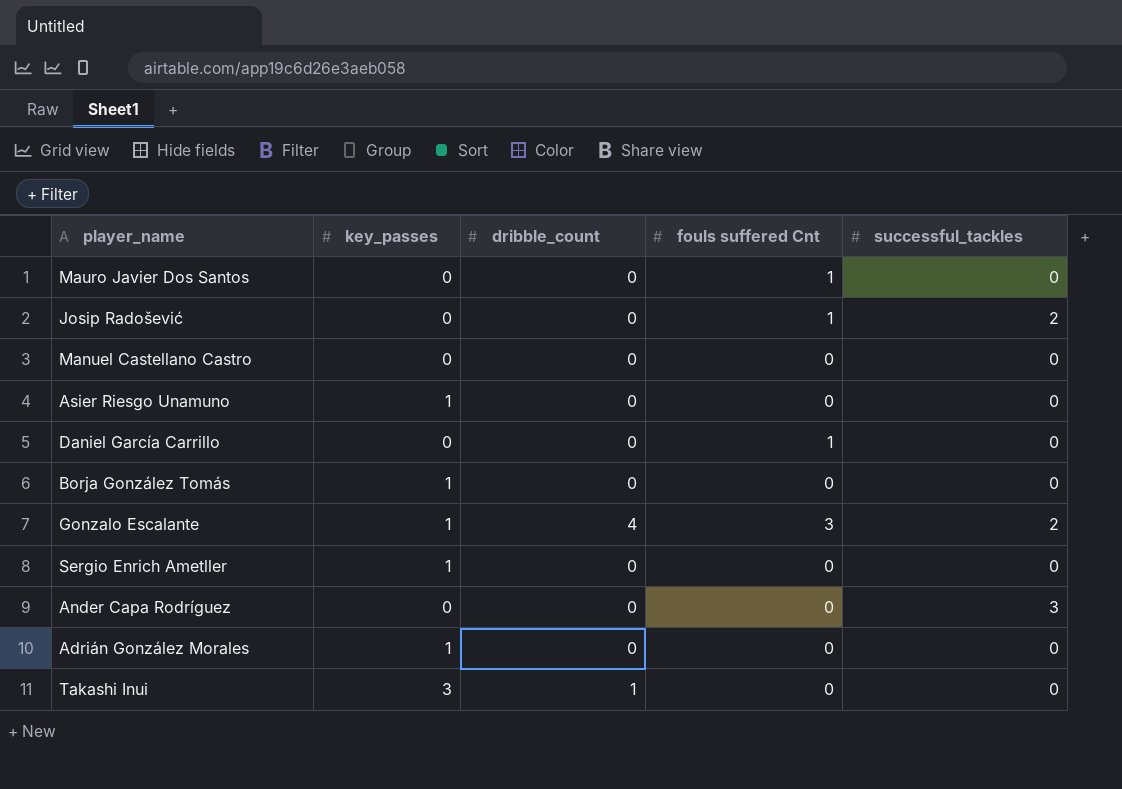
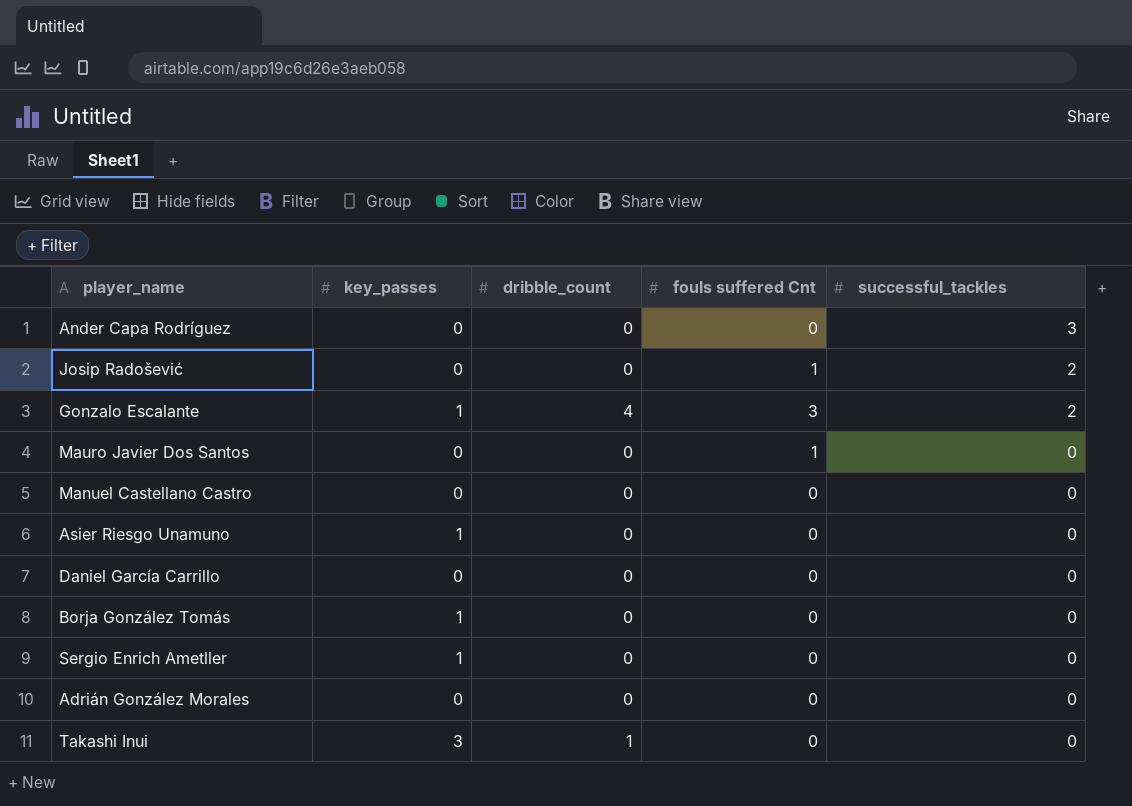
row order: none -> successful_tackles descending
Daniel García Carrillo | fouls suffered Cnt: 1 -> 0
Adrián González Morales | key_passes: 1 -> 0

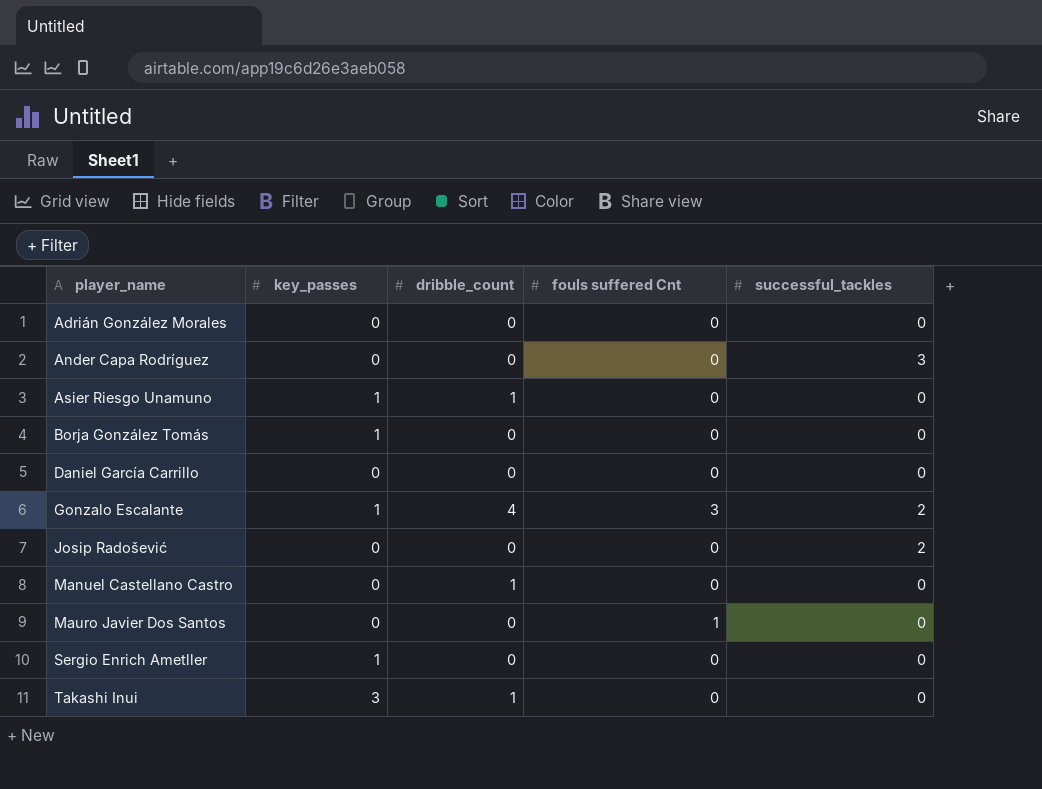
row order: successful_tackles descending -> player_name ascending
Asier Riesgo Unamuno | dribble_count: 0 -> 1
Josip Radošević | fouls suffered Cnt: 1 -> 0
Manuel Castellano Castro | dribble_count: 0 -> 1

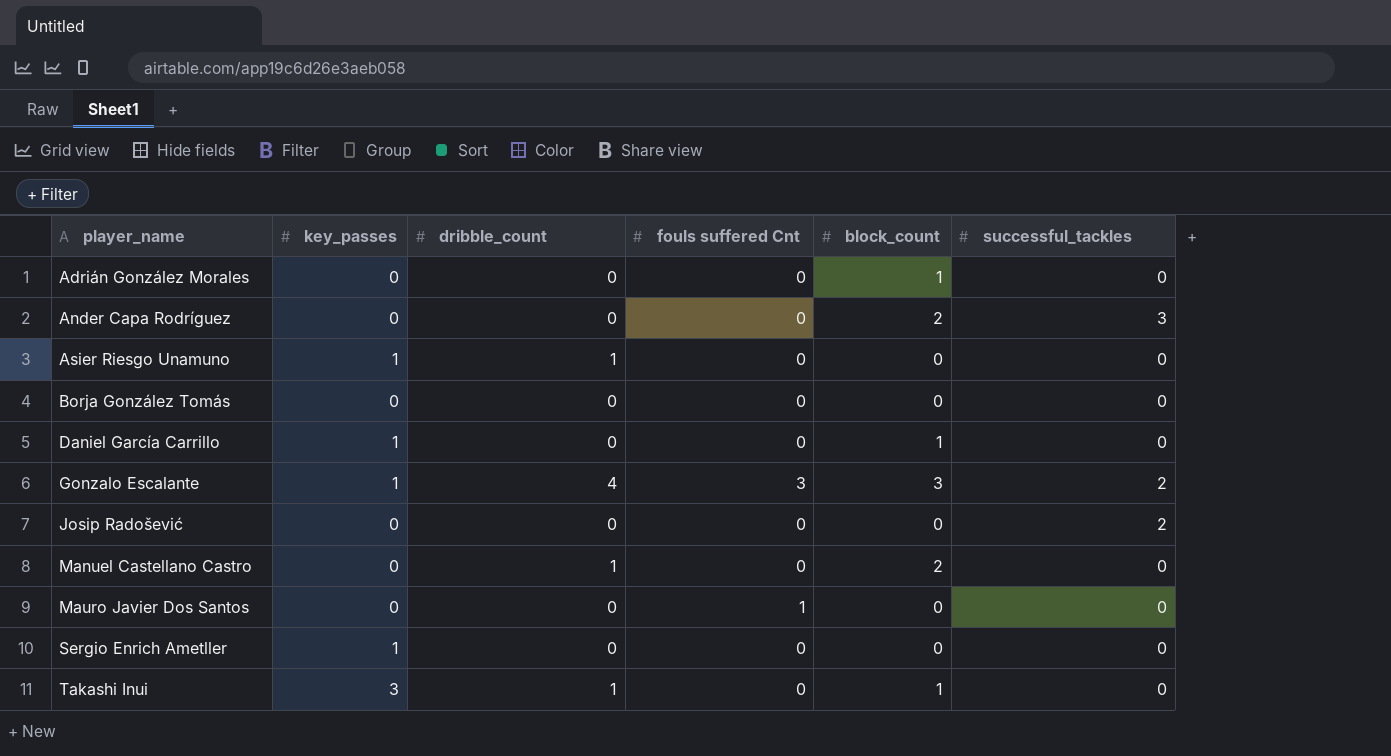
column block_count | position: none -> 5
Borja González Tomás | key_passes: 1 -> 0
Daniel García Carrillo | key_passes: 0 -> 1

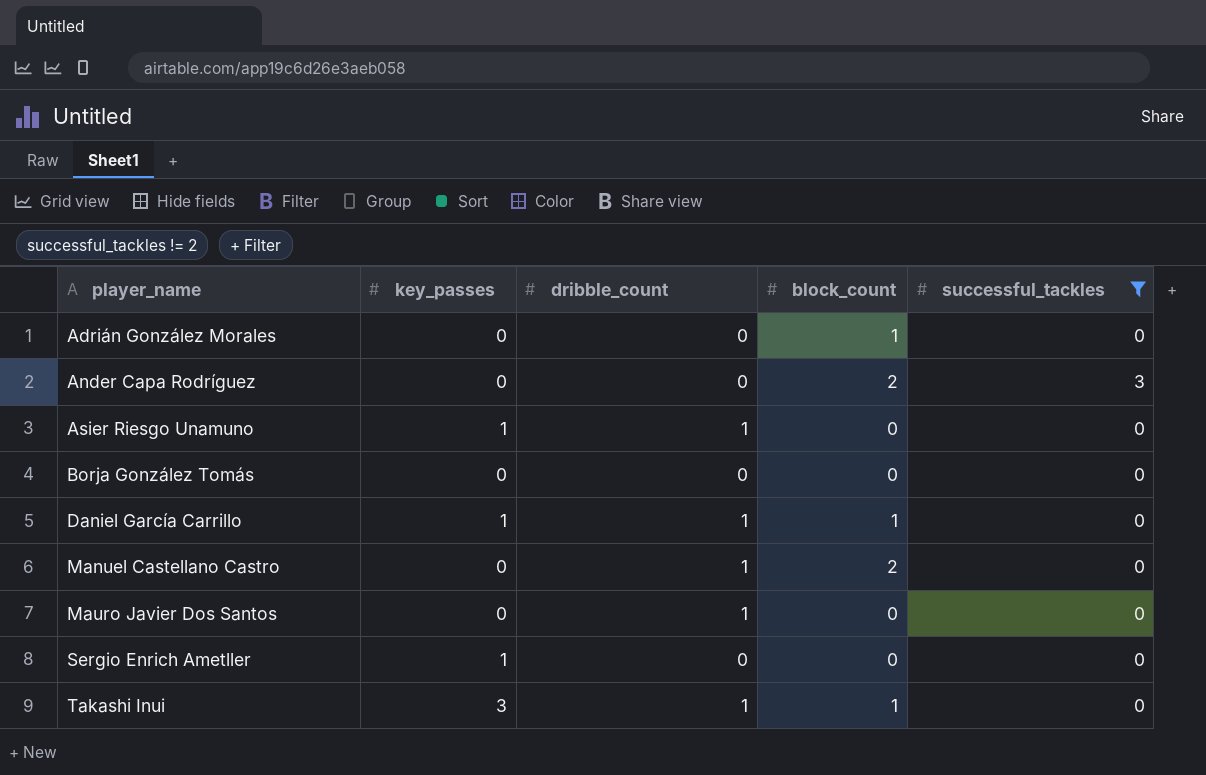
filter: none -> successful_tackles != 2
column fouls suffered Cnt | position: 4 -> none
Daniel García Carrillo | dribble_count: 0 -> 1
Mauro Javier Dos Santos | dribble_count: 0 -> 1

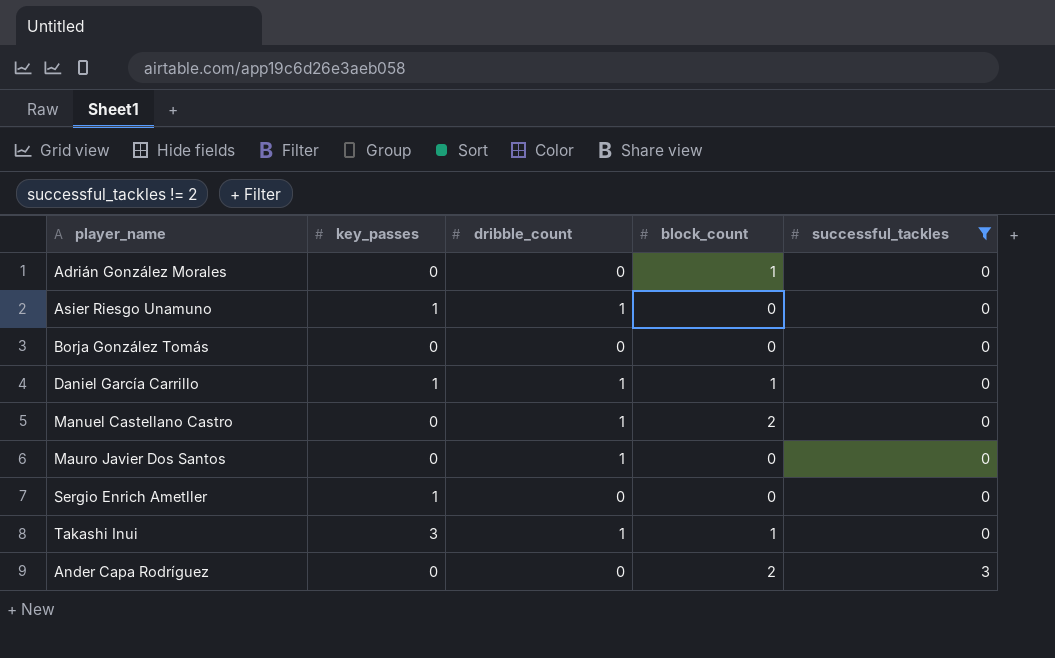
row order: player_name ascending -> successful_tackles ascending

